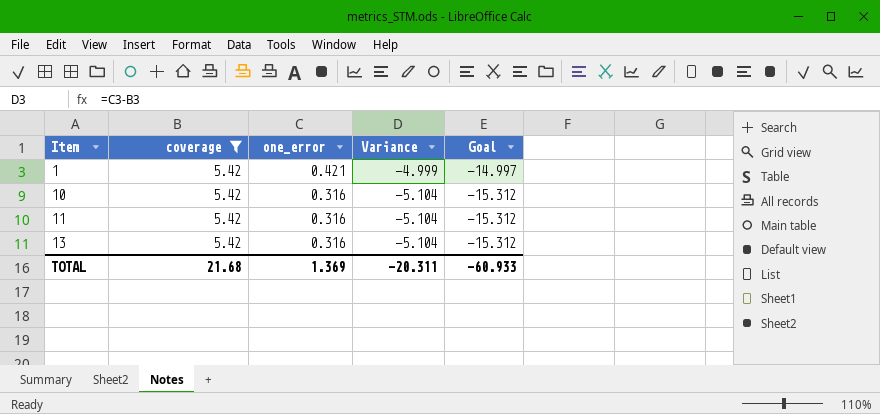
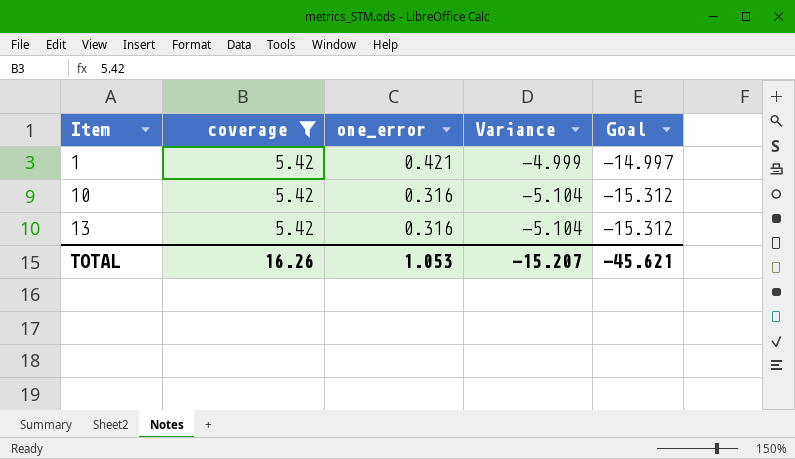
row 11: 5.42 | 0.316 | -5.104 | -15.312 -> none
TOTAL | coverage: 21.68 -> 16.26
TOTAL | one_error: 1.369 -> 1.053
TOTAL | Variance: -20.311 -> -15.207
TOTAL | Goal: -60.933 -> -45.621

